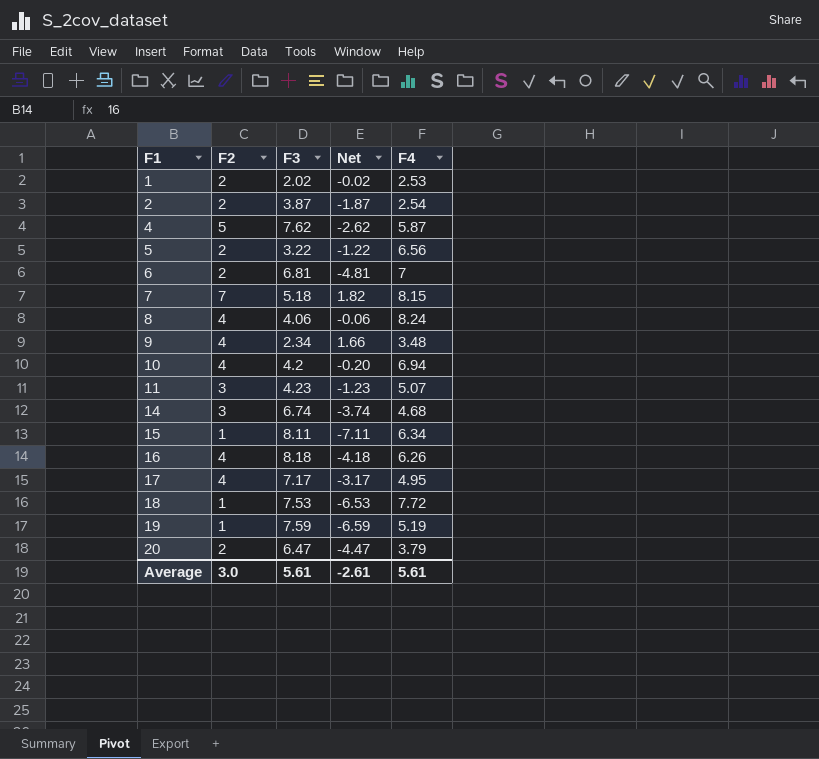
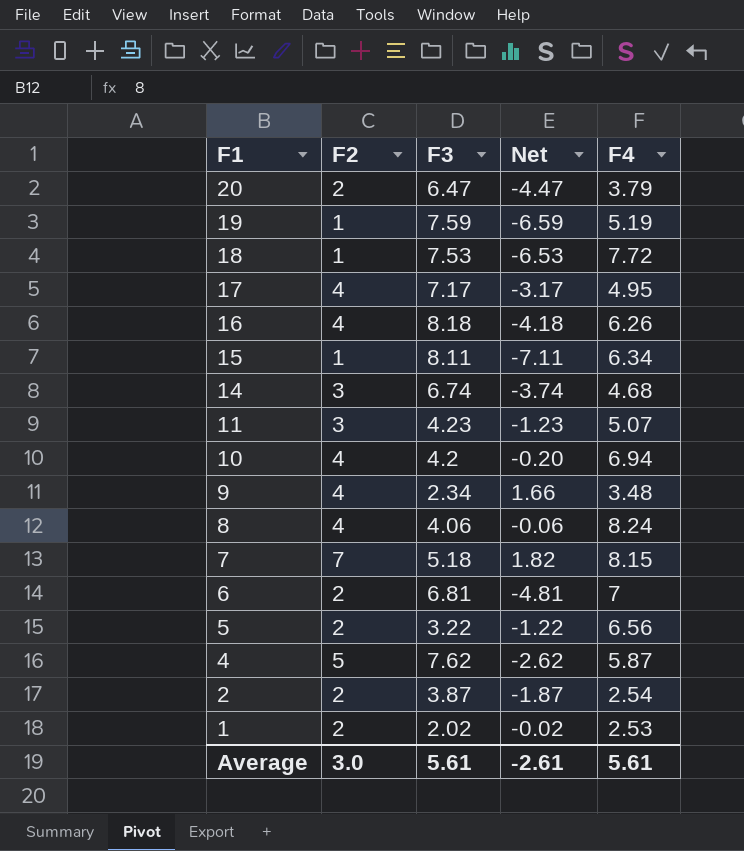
row order: F1 ascending -> F1 descending

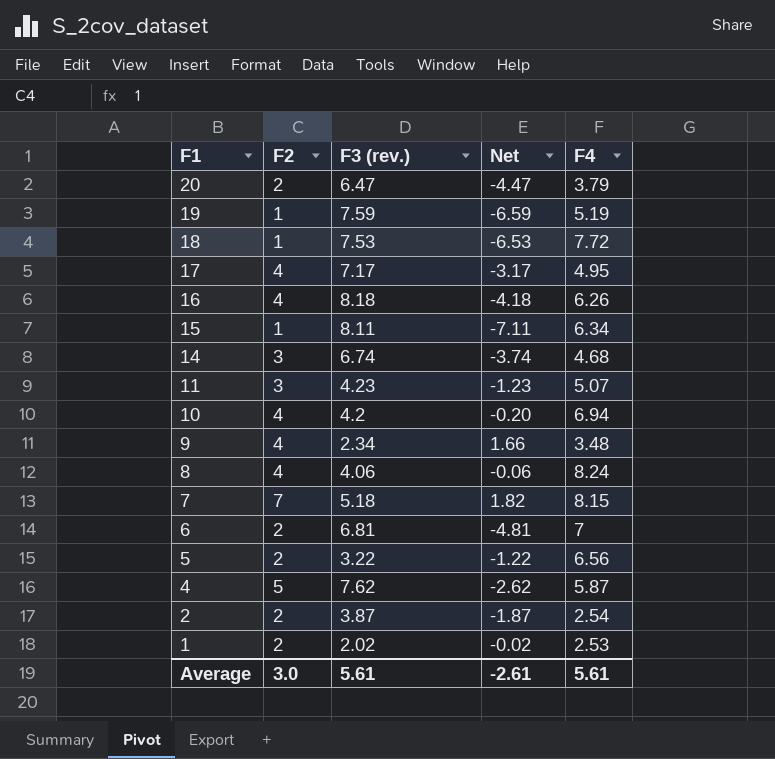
column name: F3 -> F3 (rev.)

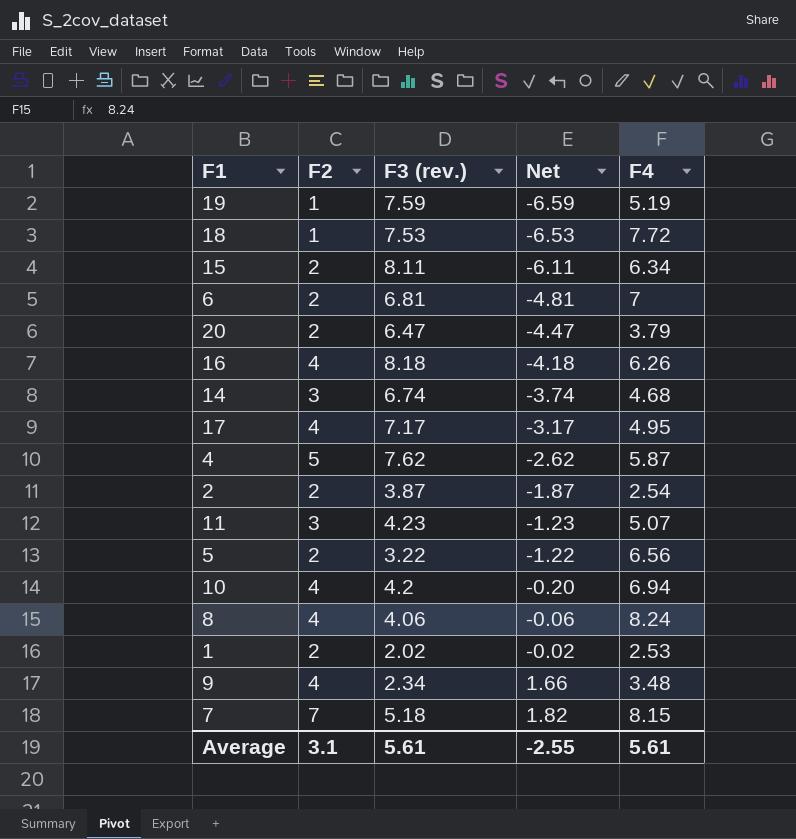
row order: F1 descending -> Net ascending
15 | F2: 1 -> 2
15 | Net: -7.11 -> -6.11
Average | F2: 3.0 -> 3.1
Average | Net: -2.61 -> -2.55

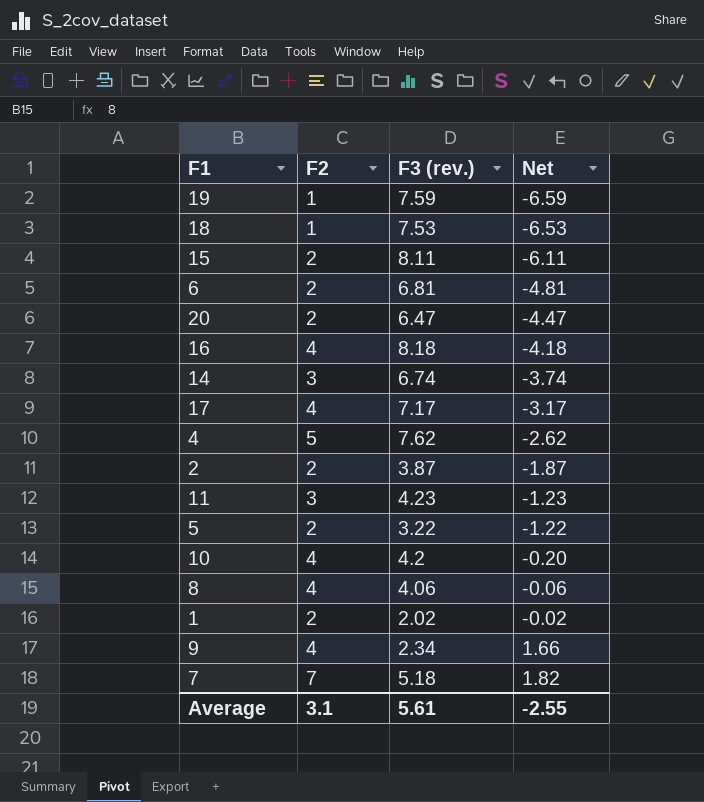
column F4 | position: 5 -> none

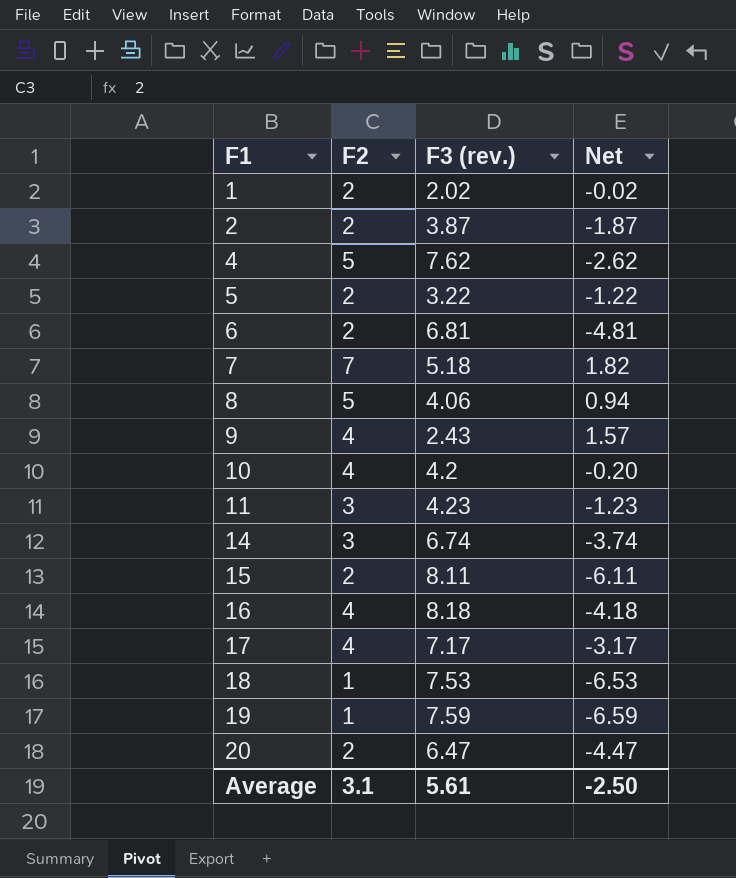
row order: Net ascending -> F1 ascending
8 | F2: 4 -> 5
8 | Net: -0.06 -> 0.94
9 | F3 (rev.): 2.34 -> 2.43
9 | Net: 1.66 -> 1.57
Average | Net: -2.55 -> -2.50

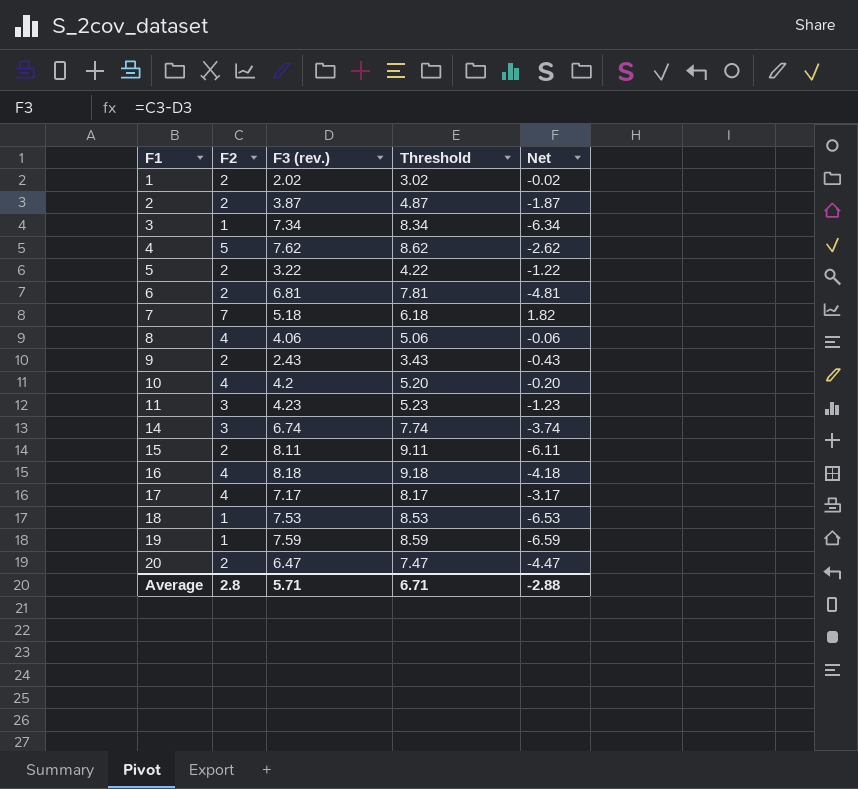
column Threshold | formula: none -> [F3 (rev.)] + 1
row 3: none -> 1 | 7.34 | 8.34 | -6.34
8 | F2: 5 -> 4
8 | Net: 0.94 -> -0.06
9 | F2: 4 -> 2
9 | Net: 1.57 -> -0.43
Average | F2: 3.1 -> 2.8
Average | F3 (rev.): 5.61 -> 5.71
Average | Net: -2.50 -> -2.88

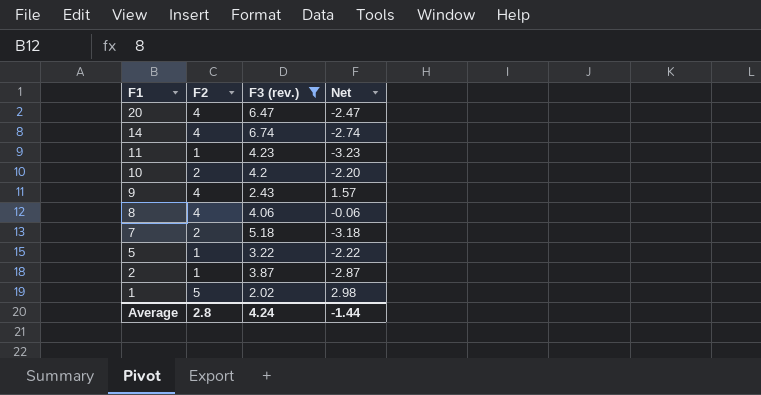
filter: none -> F3 (rev.) <= 6.74
row order: F1 ascending -> F1 descending
column Threshold | formula: [F3 (rev.)] + 1 -> none
20 | F2: 2 -> 4
20 | Net: -4.47 -> -2.47
14 | F2: 3 -> 4
14 | Net: -3.74 -> -2.74
11 | F2: 3 -> 1
11 | Net: -1.23 -> -3.23
10 | F2: 4 -> 2
10 | Net: -0.20 -> -2.20
9 | F2: 2 -> 4
9 | Net: -0.43 -> 1.57
7 | F2: 7 -> 2
7 | Net: 1.82 -> -3.18
5 | F2: 2 -> 1
5 | Net: -1.22 -> -2.22
2 | F2: 2 -> 1
2 | Net: -1.87 -> -2.87
1 | F2: 2 -> 5
1 | Net: -0.02 -> 2.98
Average | F3 (rev.): 5.71 -> 4.24
Average | Net: -2.88 -> -1.44

